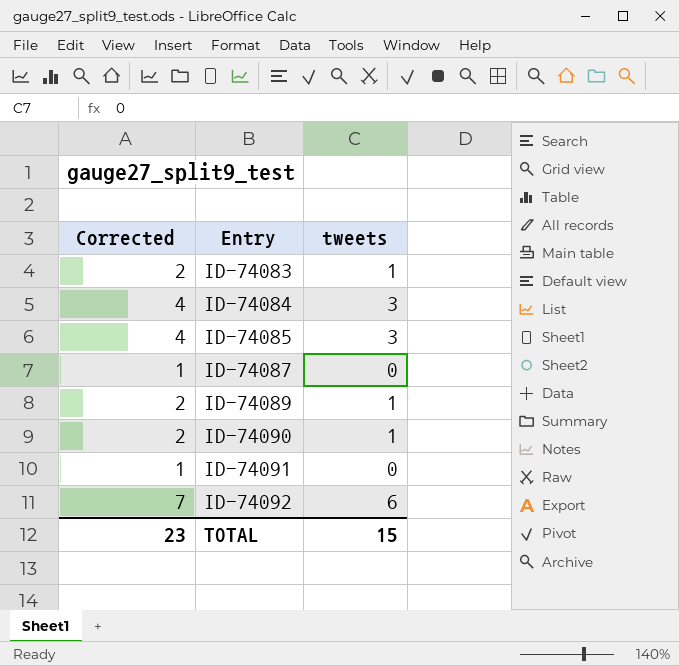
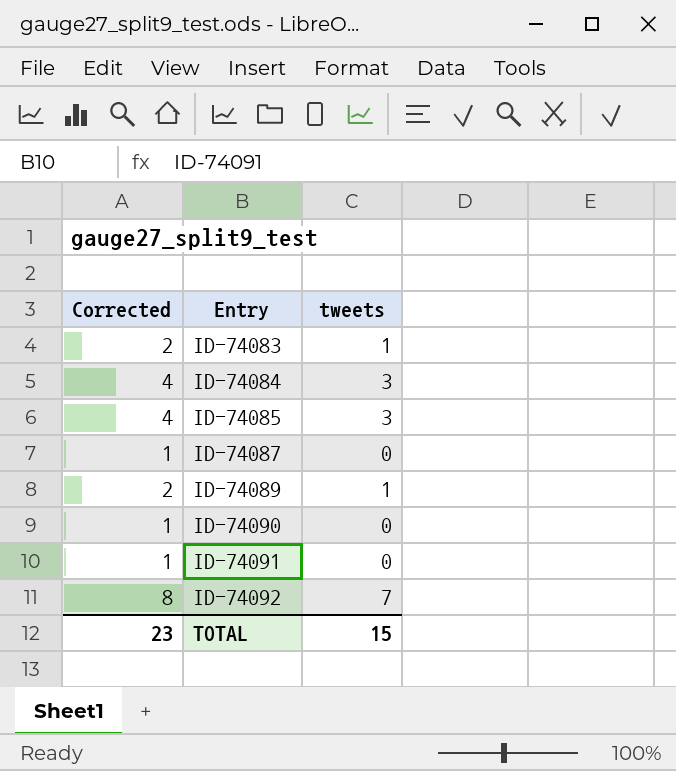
ID-74090 | Corrected: 2 -> 1
ID-74090 | tweets: 1 -> 0
ID-74092 | Corrected: 7 -> 8
ID-74092 | tweets: 6 -> 7

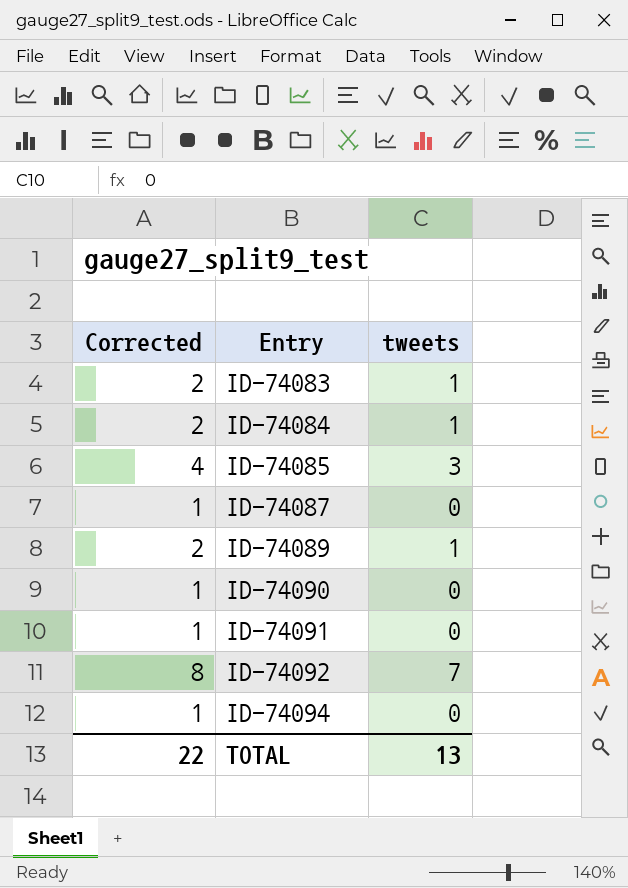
ID-74084 | Corrected: 4 -> 2
ID-74084 | tweets: 3 -> 1
row ID-74094: none -> 1 | 0
TOTAL | Corrected: 23 -> 22
TOTAL | tweets: 15 -> 13

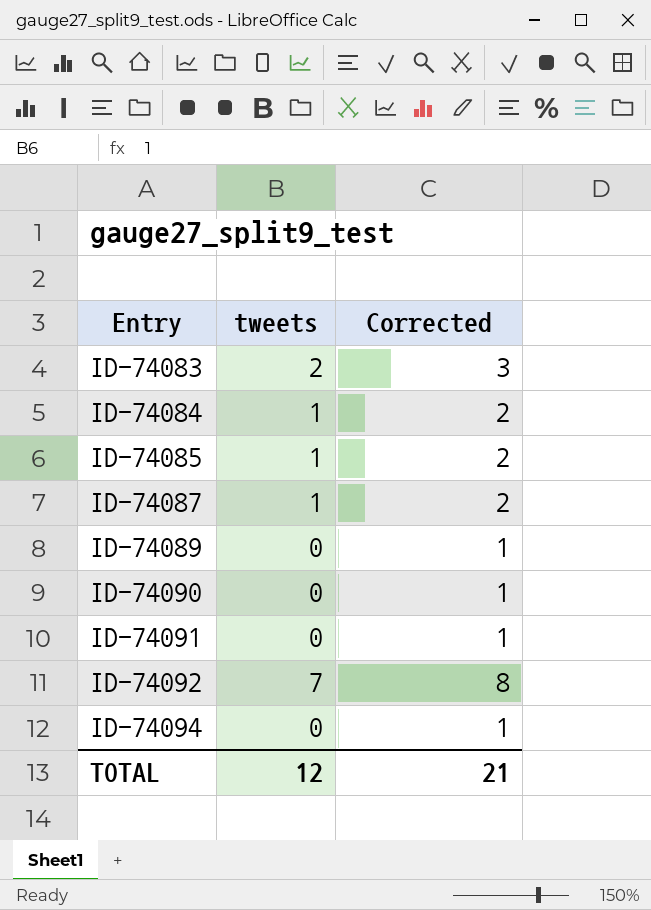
column Corrected | position: 1 -> 3
ID-74083 | tweets: 1 -> 2
ID-74083 | Corrected: 2 -> 3
ID-74085 | tweets: 3 -> 1
ID-74085 | Corrected: 4 -> 2
ID-74087 | tweets: 0 -> 1
ID-74087 | Corrected: 1 -> 2
ID-74089 | tweets: 1 -> 0
ID-74089 | Corrected: 2 -> 1
TOTAL | tweets: 13 -> 12
TOTAL | Corrected: 22 -> 21

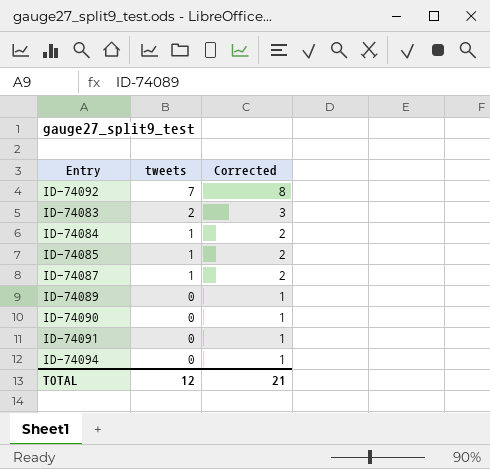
row order: Entry ascending -> tweets descending

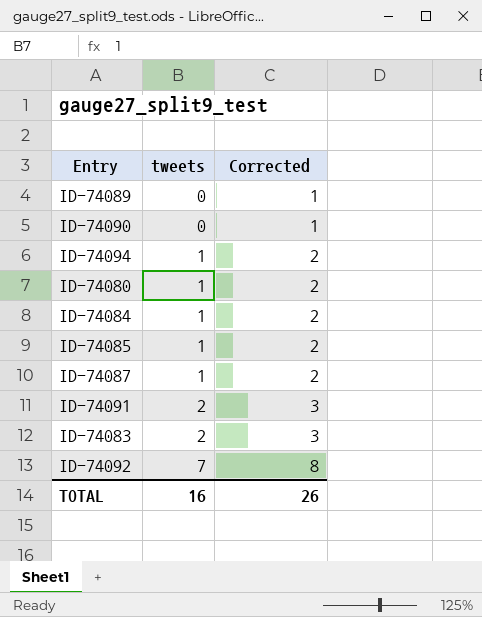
row order: tweets descending -> tweets ascending
ID-74094 | tweets: 0 -> 1
ID-74094 | Corrected: 1 -> 2
row ID-74080: none -> 1 | 2
ID-74091 | tweets: 0 -> 2
ID-74091 | Corrected: 1 -> 3
TOTAL | tweets: 12 -> 16
TOTAL | Corrected: 21 -> 26

